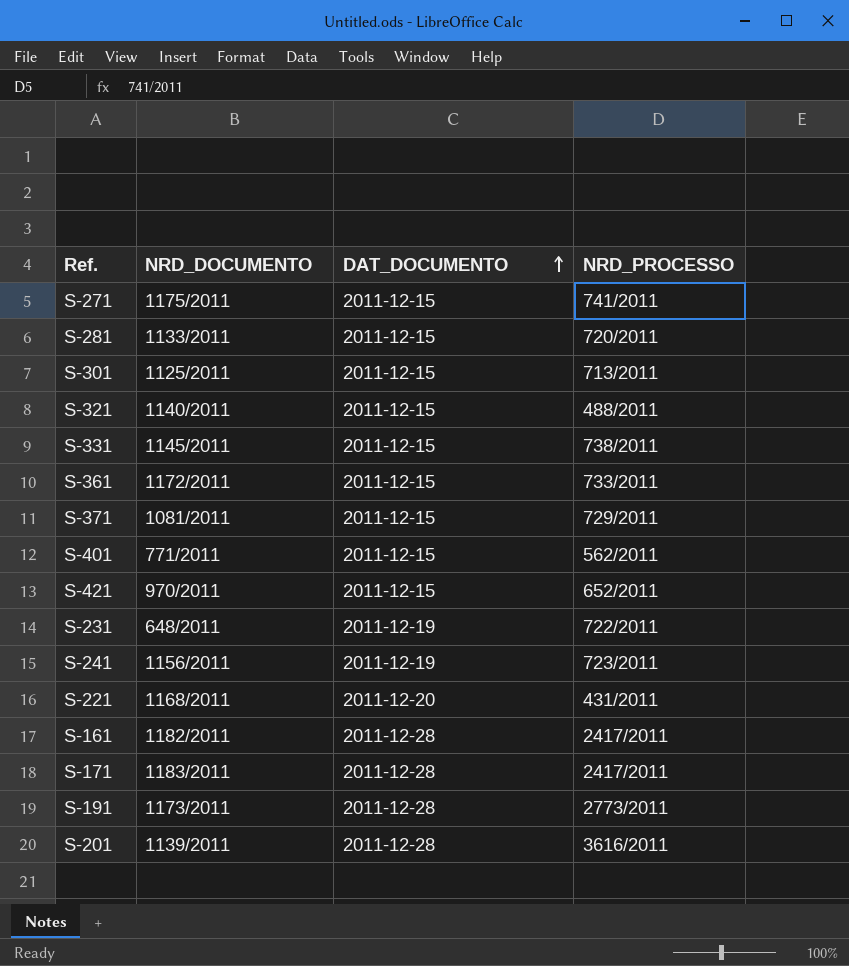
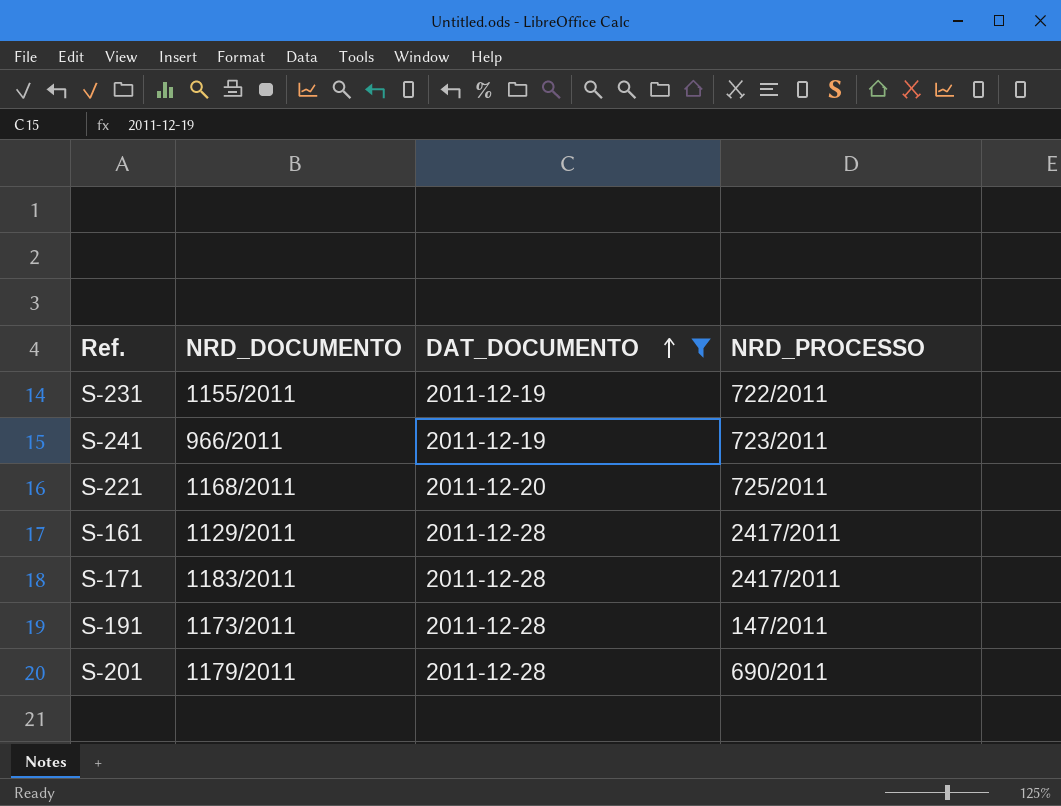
filter: none -> DAT_DOCUMENTO != 2011-12-15
S-231 | NRD_DOCUMENTO: 648/2011 -> 1155/2011
S-241 | NRD_DOCUMENTO: 1156/2011 -> 966/2011
S-221 | NRD_PROCESSO: 431/2011 -> 725/2011
S-161 | NRD_DOCUMENTO: 1182/2011 -> 1129/2011
S-191 | NRD_PROCESSO: 2773/2011 -> 147/2011
S-201 | NRD_DOCUMENTO: 1139/2011 -> 1179/2011
S-201 | NRD_PROCESSO: 3616/2011 -> 690/2011

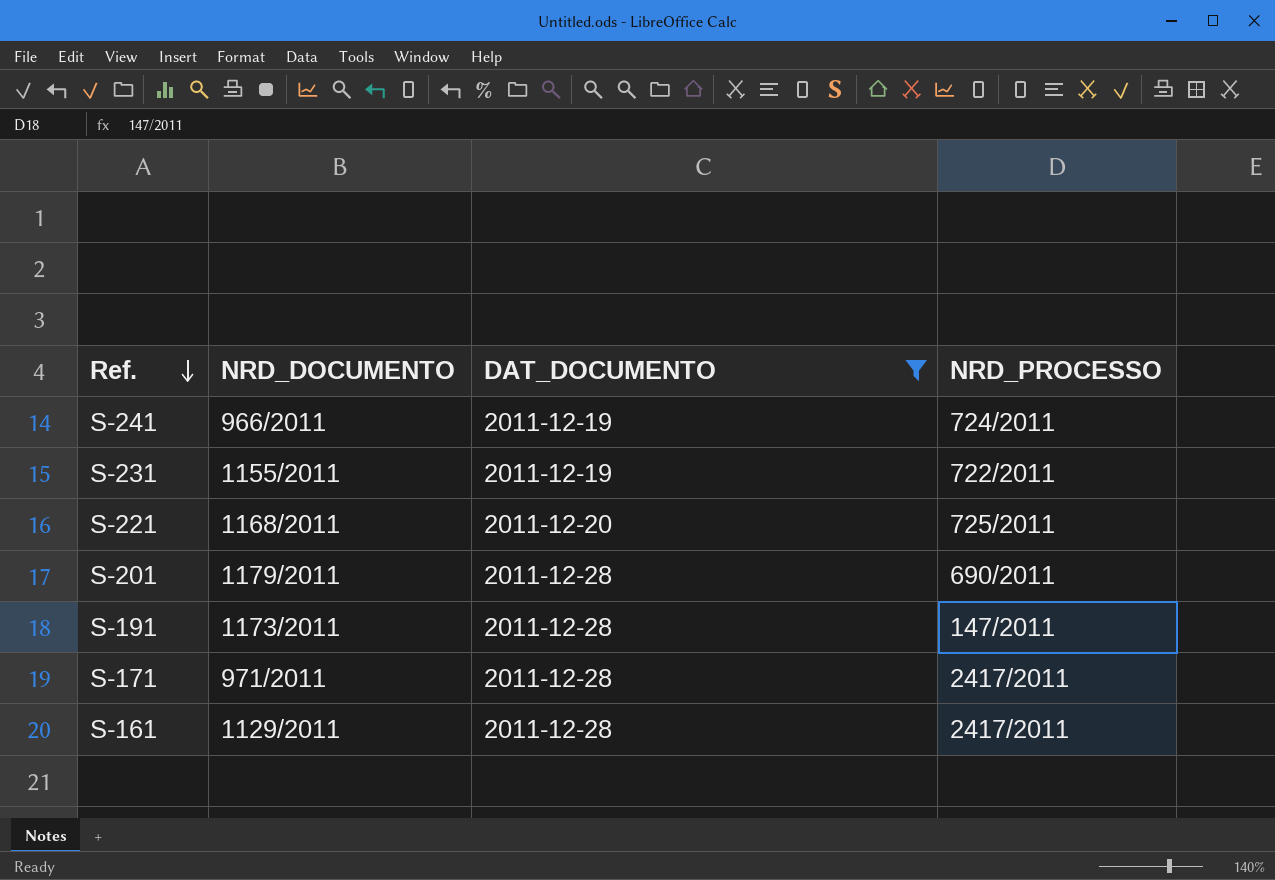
row order: DAT_DOCUMENTO ascending -> Ref. descending
S-241 | NRD_PROCESSO: 723/2011 -> 724/2011
S-171 | NRD_DOCUMENTO: 1183/2011 -> 971/2011

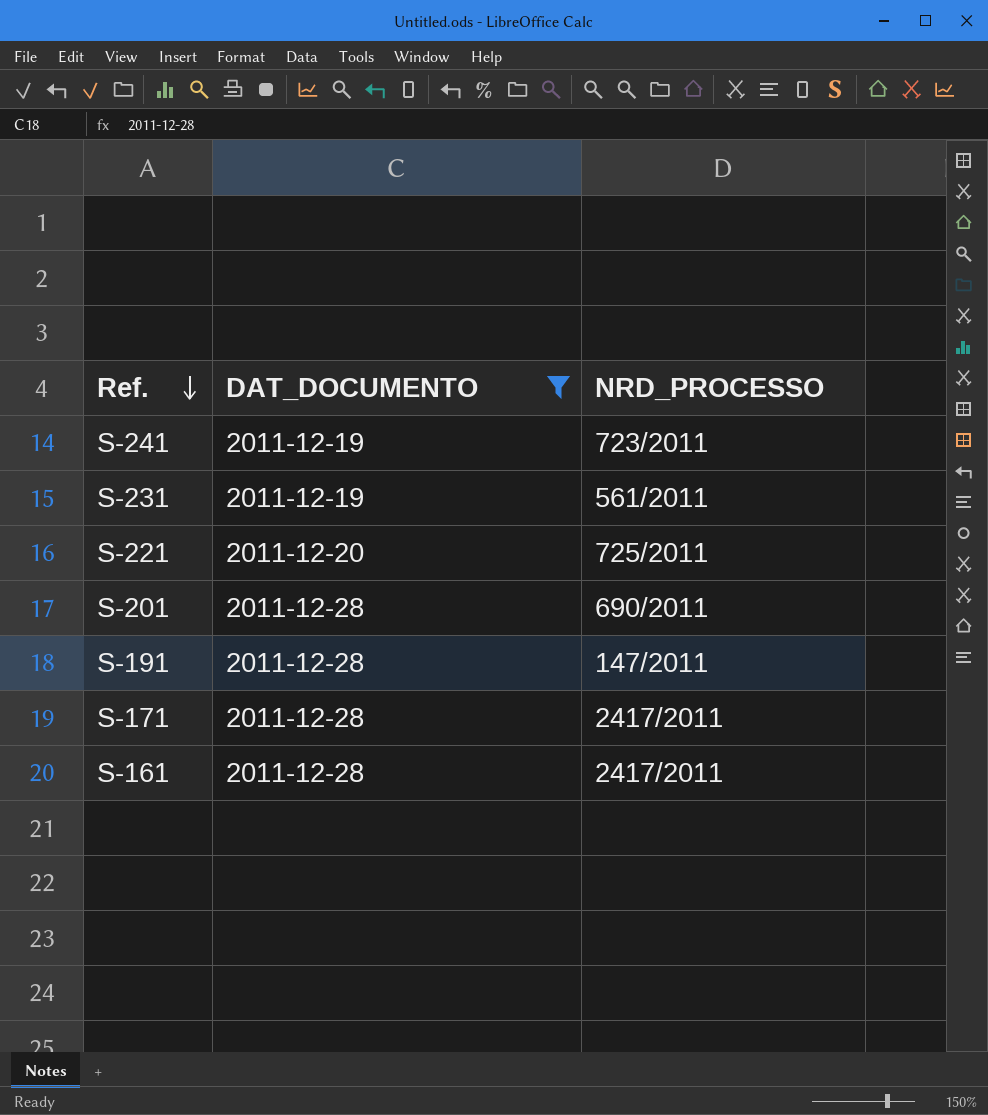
column NRD_DOCUMENTO | position: 2 -> none
S-241 | NRD_PROCESSO: 724/2011 -> 723/2011
S-231 | NRD_PROCESSO: 722/2011 -> 561/2011

